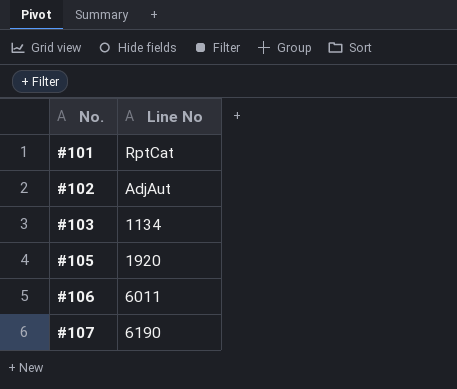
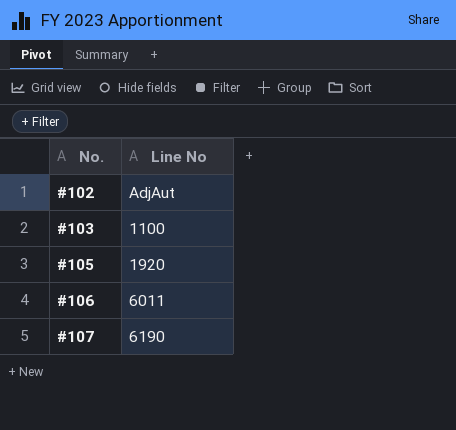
row #101: RptCat -> none
#103 | Line No: 1134 -> 1100

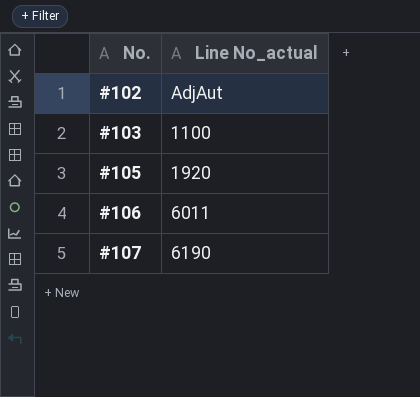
column name: Line No -> Line No_actual

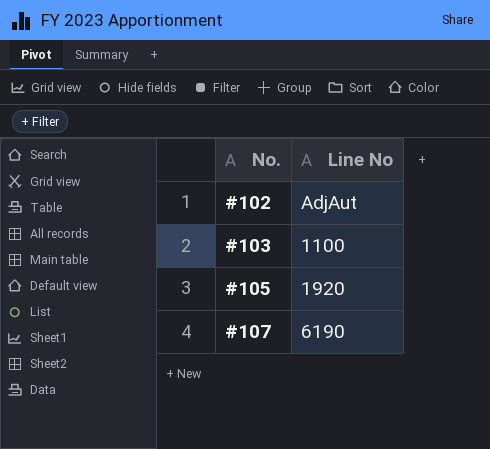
column name: Line No_actual -> Line No
row #106: 6011 -> none

